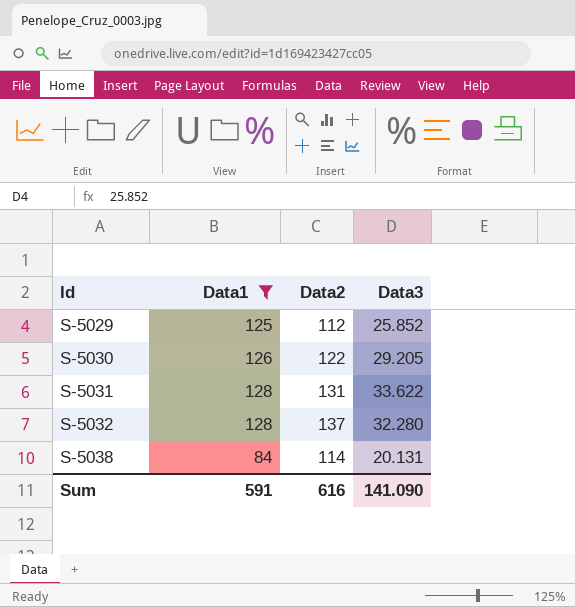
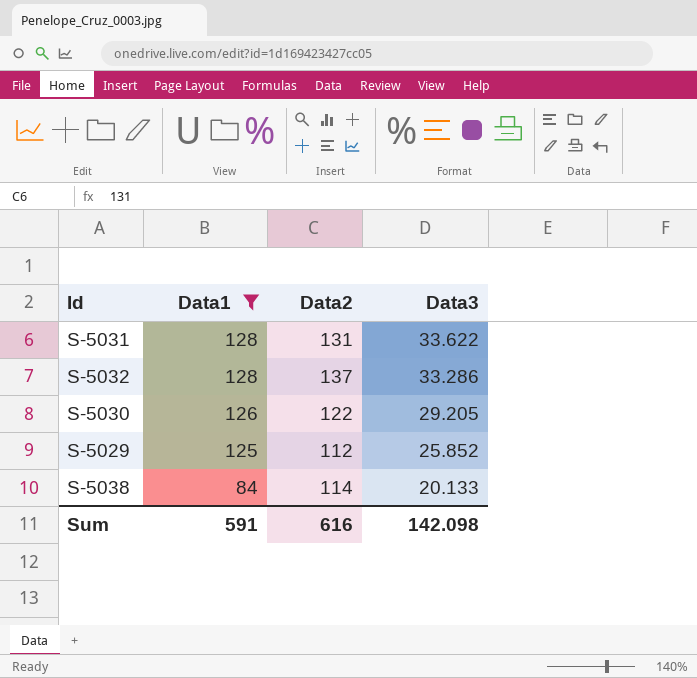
row order: Id ascending -> Data1 descending
S-5032 | Data3: 32.280 -> 33.286
S-5038 | Data3: 20.131 -> 20.133
Sum | Data3: 141.090 -> 142.098

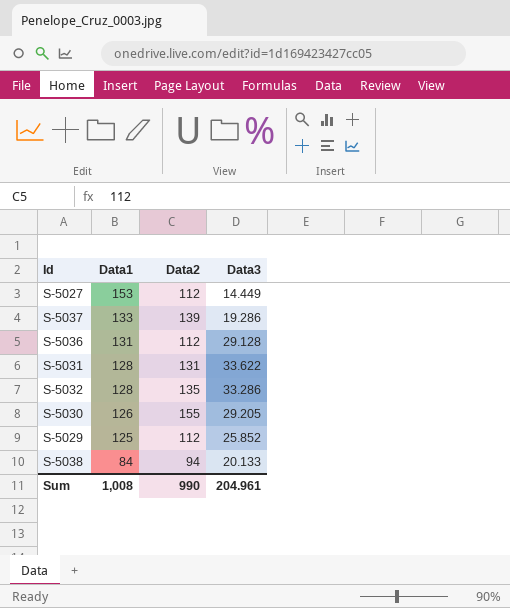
filter: Data1 <= 128 -> none
S-5032 | Data2: 137 -> 135
S-5030 | Data2: 122 -> 155
S-5038 | Data2: 114 -> 94
Sum | Data1: 591 -> 1,008
Sum | Data2: 616 -> 990
Sum | Data3: 142.098 -> 204.961

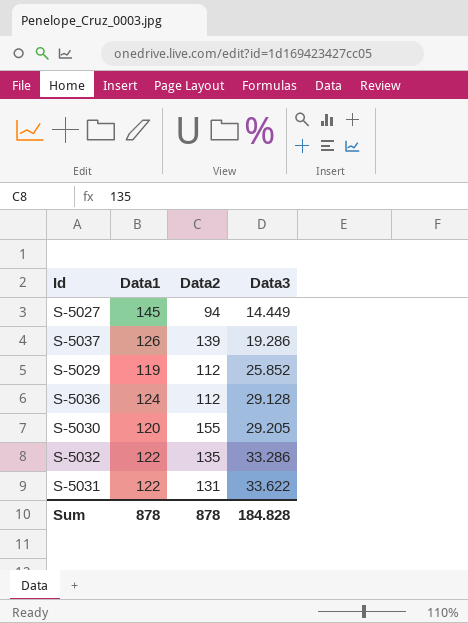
row order: Data1 descending -> Data3 ascending
row S-5038: 84 | 94 | 20.133 -> none
S-5027 | Data1: 153 -> 145
S-5027 | Data2: 112 -> 94
S-5037 | Data1: 133 -> 126
S-5029 | Data1: 125 -> 119
S-5036 | Data1: 131 -> 124
S-5030 | Data1: 126 -> 120
S-5032 | Data1: 128 -> 122
S-5031 | Data1: 128 -> 122
Sum | Data1: 1,008 -> 878
Sum | Data2: 990 -> 878
Sum | Data3: 204.961 -> 184.828

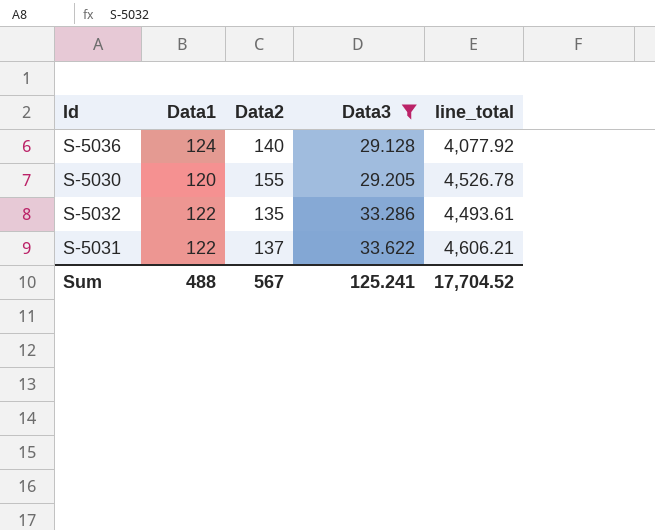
filter: none -> Data3 >= 29.128
column line_total | formula: none -> [Data2] * [Data3]
S-5036 | Data2: 112 -> 140
S-5031 | Data2: 131 -> 137
Sum | Data1: 878 -> 488
Sum | Data2: 878 -> 567
Sum | Data3: 184.828 -> 125.241

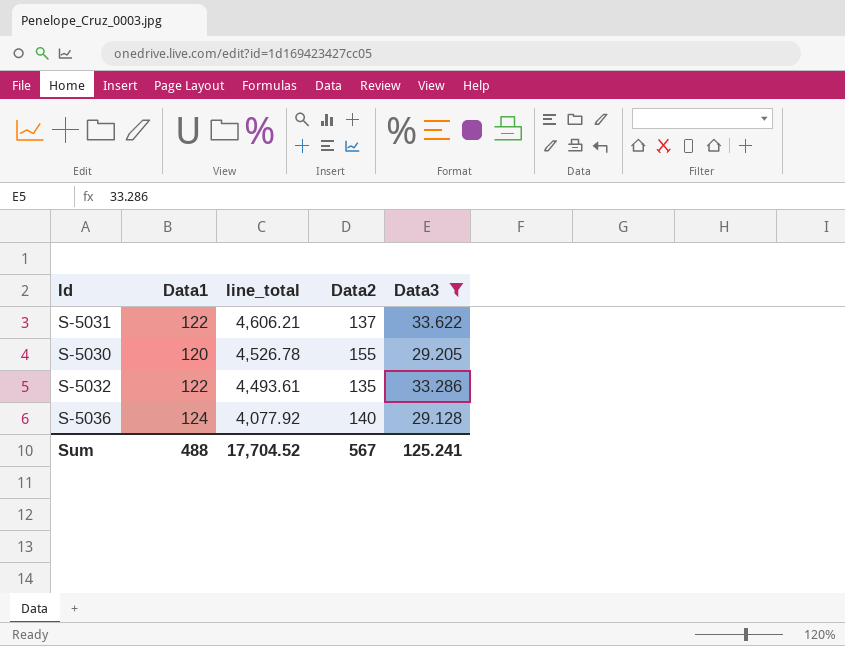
row order: Data3 ascending -> line_total descending
column line_total | position: 5 -> 3

